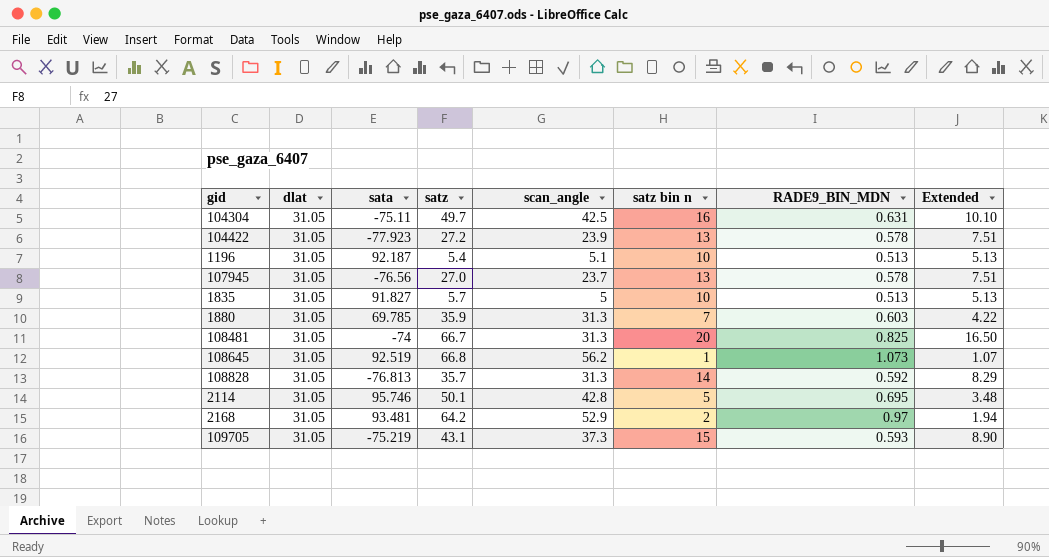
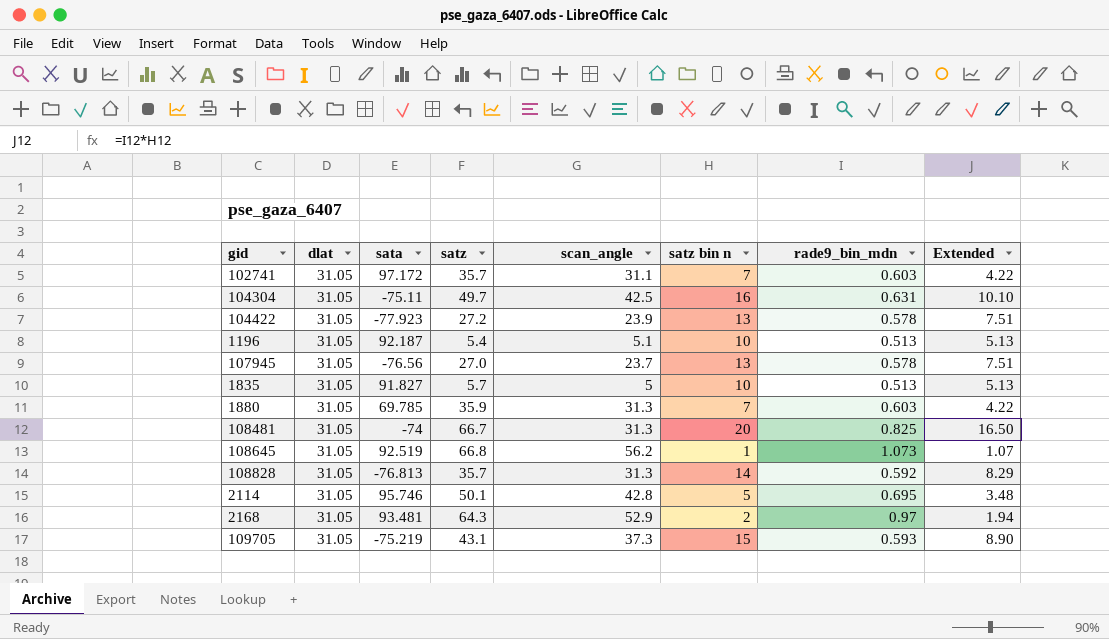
column name: RADE9_BIN_MDN -> rade9_bin_mdn
row 102741: none -> 31.05 | 97.172 | 35.7 | 31.1 | 7 | 0.603 | 4.22
2168 | satz: 64.2 -> 64.3

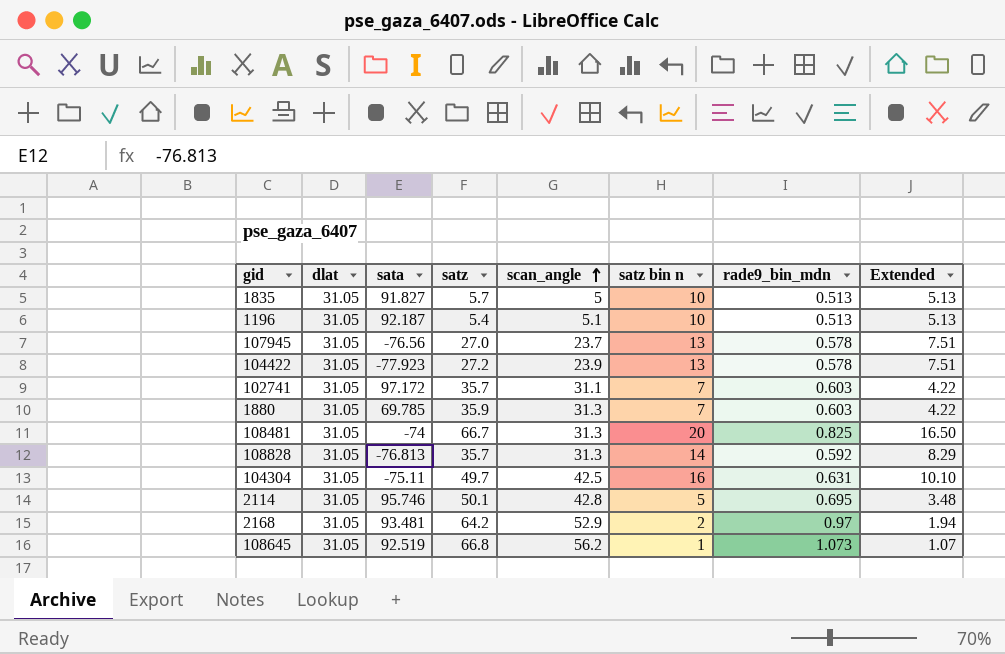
row order: none -> scan_angle ascending
row 109705: 31.05 | -75.219 | 43.1 | 37.3 | 15 | 0.593 | 8.90 -> none
2168 | satz: 64.3 -> 64.2

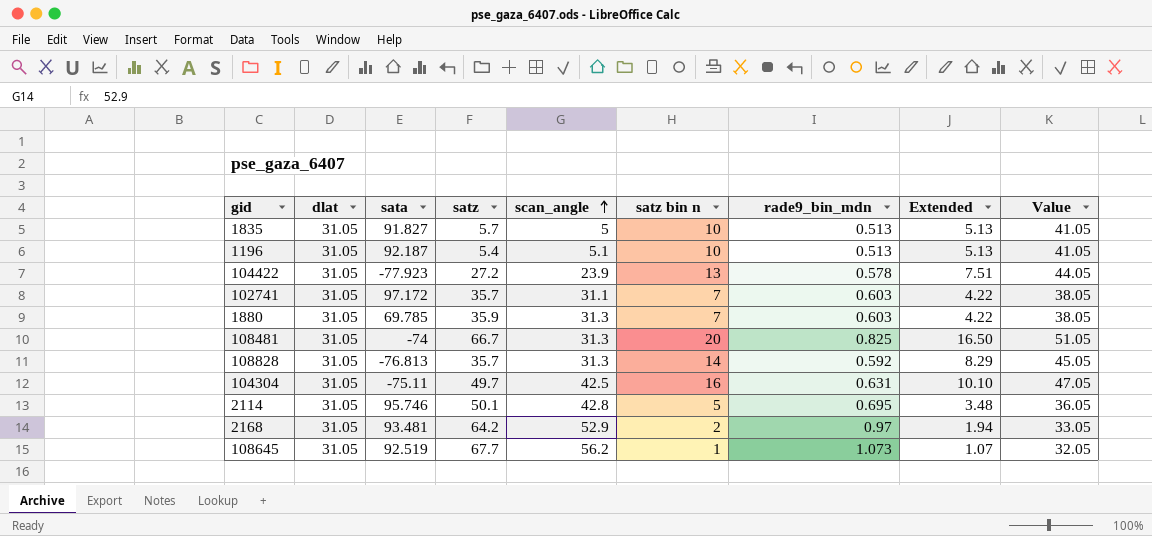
column Value | formula: none -> [dlat] + [satz bin n]
row 107945: 31.05 | -76.56 | 27.0 | 23.7 | 13 | 0.578 | 7.51 -> none
108645 | satz: 66.8 -> 67.7

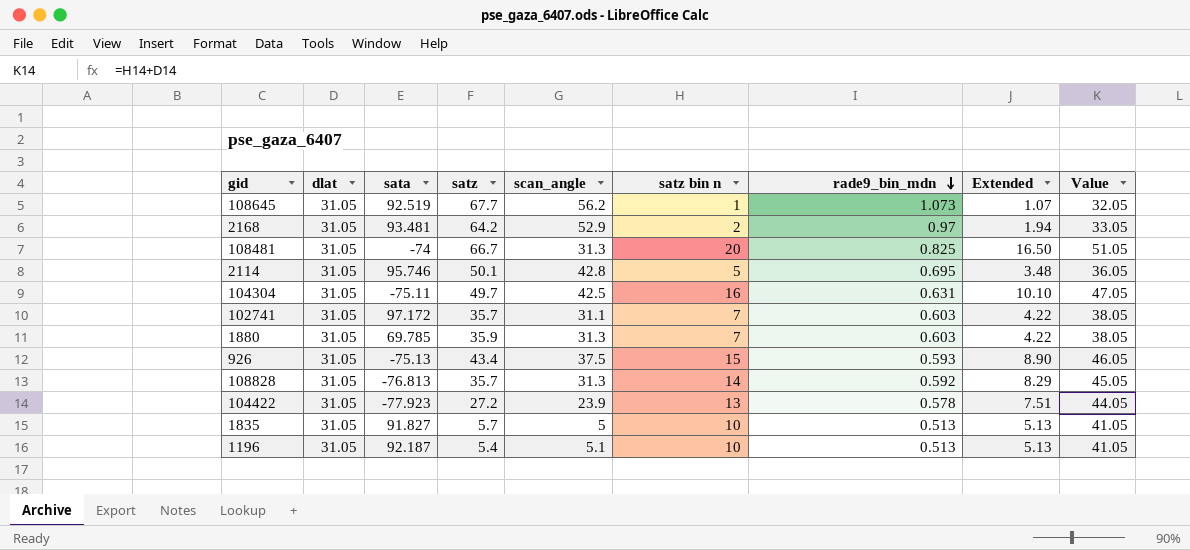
row order: scan_angle ascending -> rade9_bin_mdn descending
row 926: none -> 31.05 | -75.13 | 43.4 | 37.5 | 15 | 0.593 | 8.90 | 46.05

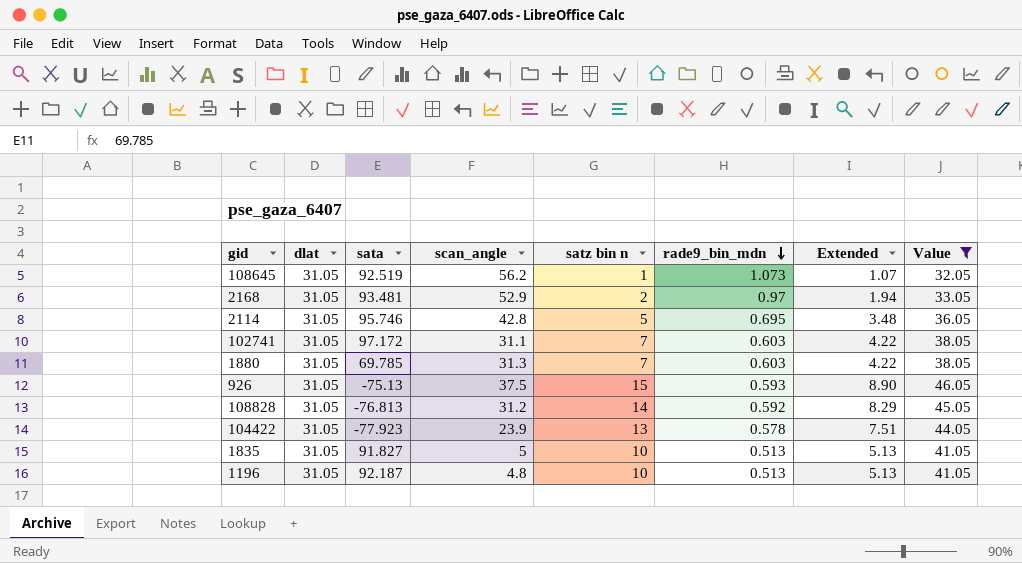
filter: none -> Value <= 46.05
column satz | position: 4 -> none
108828 | scan_angle: 31.3 -> 31.2
1196 | scan_angle: 5.1 -> 4.8

